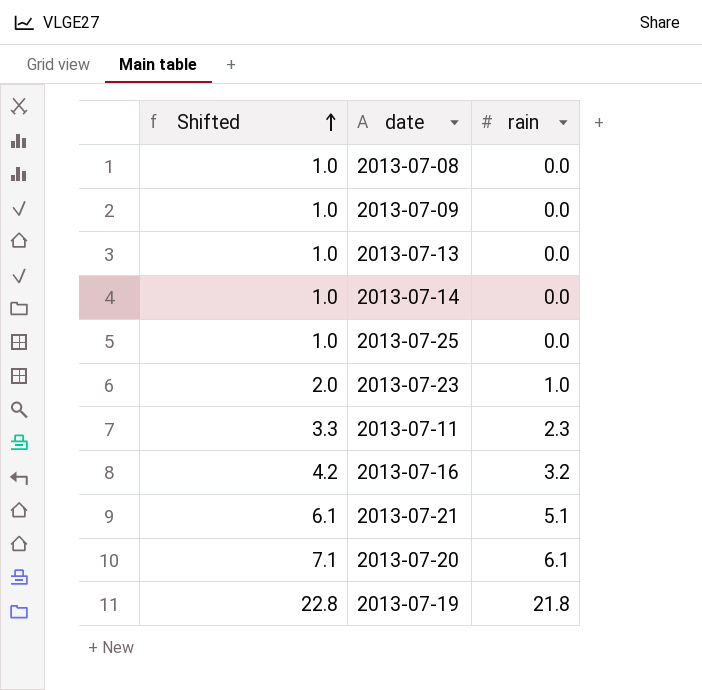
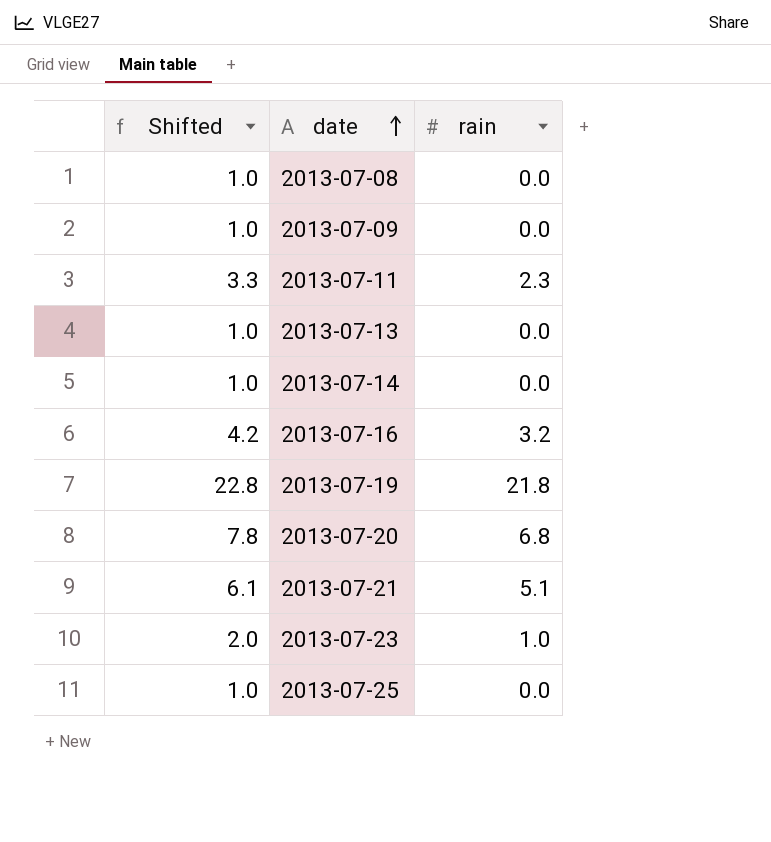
row order: Shifted ascending -> date ascending
2013-07-20 | Shifted: 7.1 -> 7.8
2013-07-20 | rain: 6.1 -> 6.8

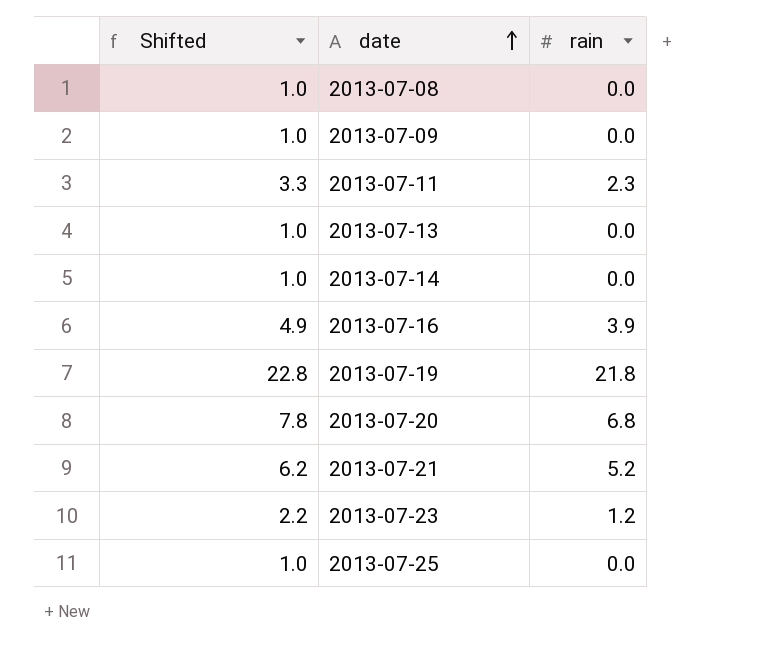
2013-07-16 | Shifted: 4.2 -> 4.9
2013-07-16 | rain: 3.2 -> 3.9
2013-07-21 | Shifted: 6.1 -> 6.2
2013-07-21 | rain: 5.1 -> 5.2
2013-07-23 | Shifted: 2.0 -> 2.2
2013-07-23 | rain: 1.0 -> 1.2

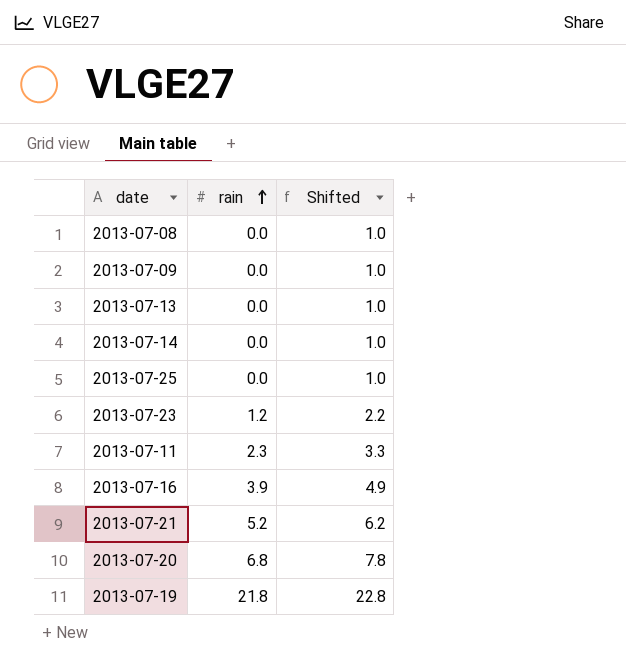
row order: date ascending -> rain ascending
column Shifted | position: 1 -> 3

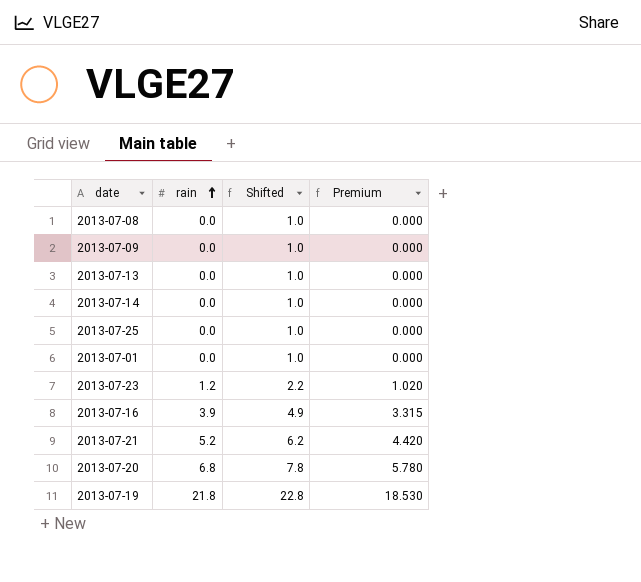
column Premium | formula: none -> [rain] * 0.85
row 2013-07-11: 2.3 | 3.3 -> none
row 2013-07-01: none -> 0.0 | 1.0 | 0.000

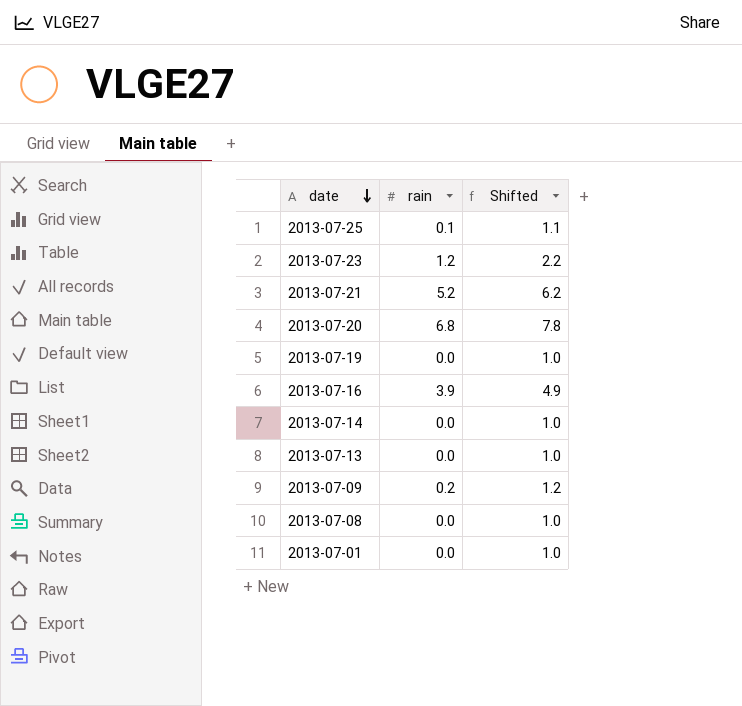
row order: rain ascending -> date descending
column Premium | formula: [rain] * 0.85 -> none
2013-07-25 | rain: 0.0 -> 0.1
2013-07-25 | Shifted: 1.0 -> 1.1
2013-07-19 | rain: 21.8 -> 0.0
2013-07-19 | Shifted: 22.8 -> 1.0
2013-07-09 | rain: 0.0 -> 0.2
2013-07-09 | Shifted: 1.0 -> 1.2

